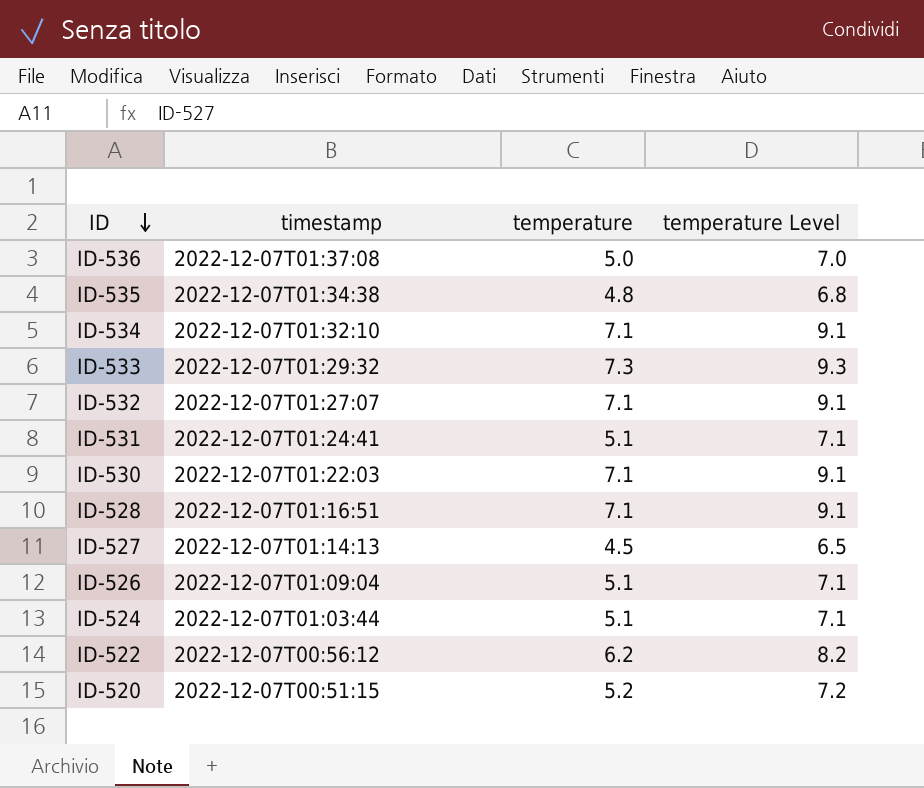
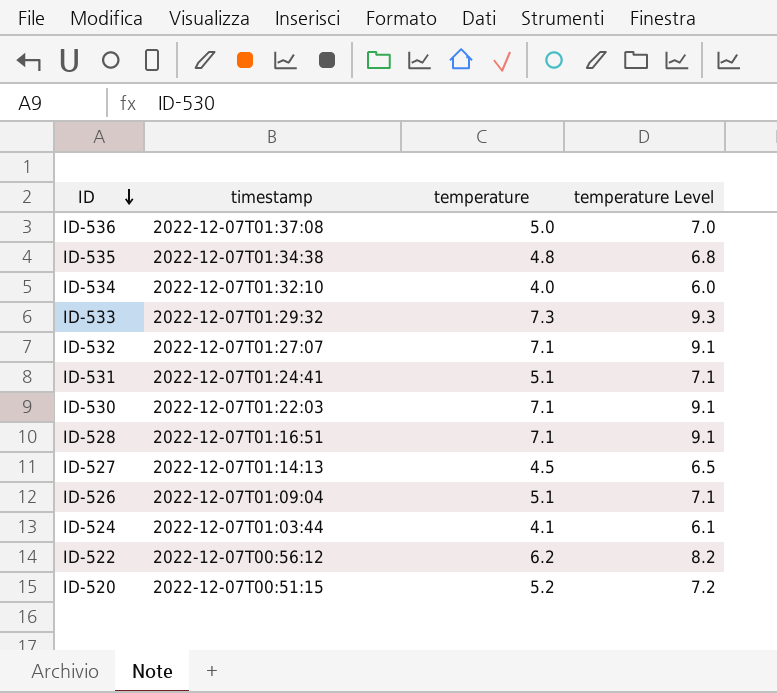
ID-534 | temperature: 7.1 -> 4.0
ID-534 | temperature Level: 9.1 -> 6.0
ID-524 | temperature: 5.1 -> 4.1
ID-524 | temperature Level: 7.1 -> 6.1

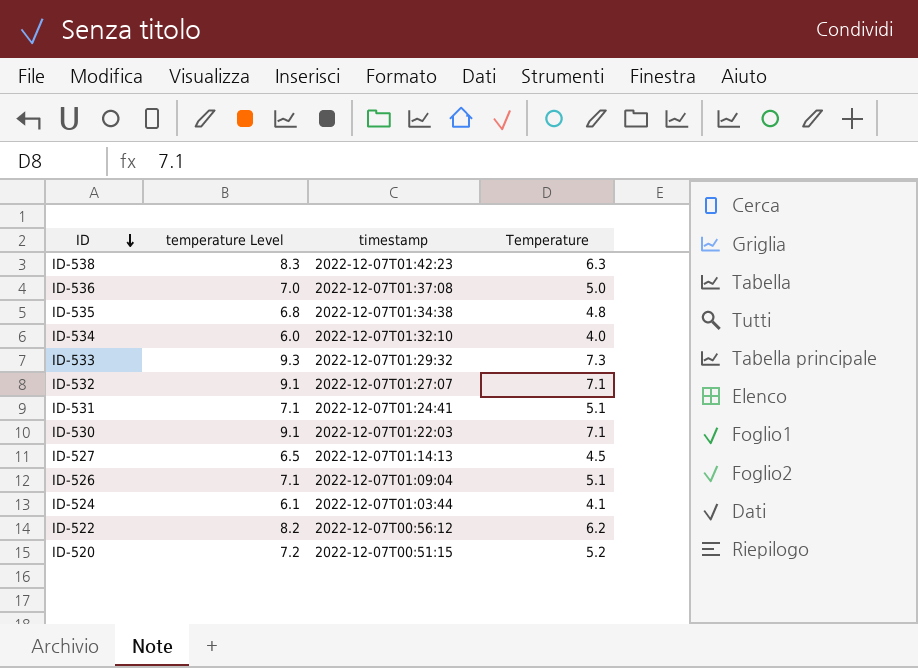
column temperature Level | position: 4 -> 2
column name: temperature -> Temperature
row ID-528: 2022-12-07T01:16:51 | 7.1 | 9.1 -> none
row ID-538: none -> 8.3 | 2022-12-07T01:42:23 | 6.3

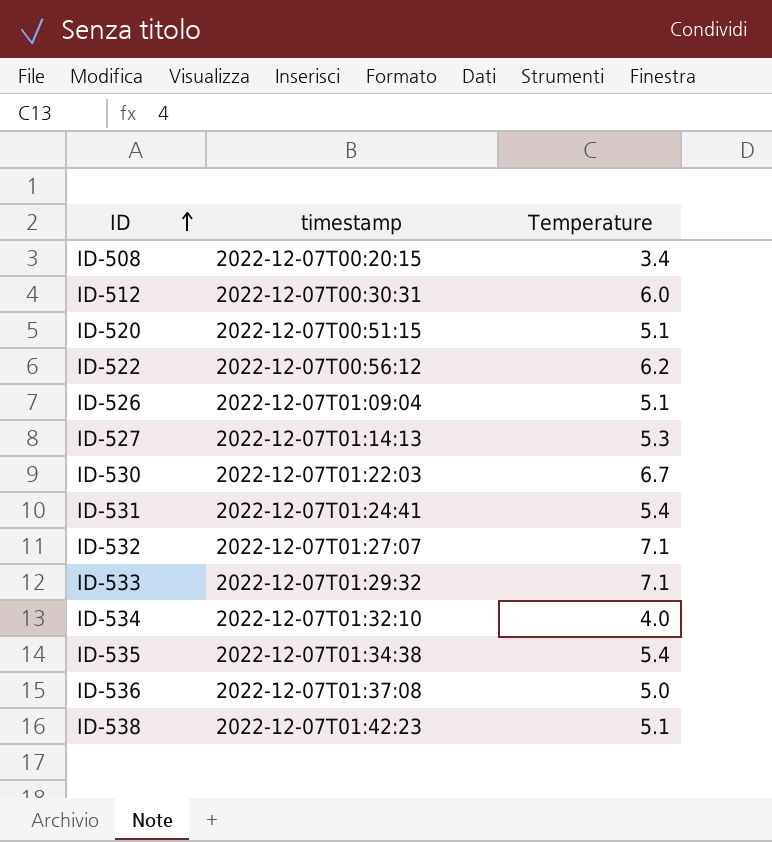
row order: ID descending -> ID ascending
column temperature Level | formula: [Temperature] + 2 -> none
row ID-524: 6.1 | 2022-12-07T01:03:44 | 4.1 -> none
row ID-508: none -> 2022-12-07T00:20:15 | 3.4
row ID-512: none -> 2022-12-07T00:30:31 | 6.0
ID-520 | Temperature: 5.2 -> 5.1
ID-527 | Temperature: 4.5 -> 5.3
ID-530 | Temperature: 7.1 -> 6.7
ID-531 | Temperature: 5.1 -> 5.4
ID-533 | Temperature: 7.3 -> 7.1
ID-535 | Temperature: 4.8 -> 5.4
ID-538 | Temperature: 6.3 -> 5.1

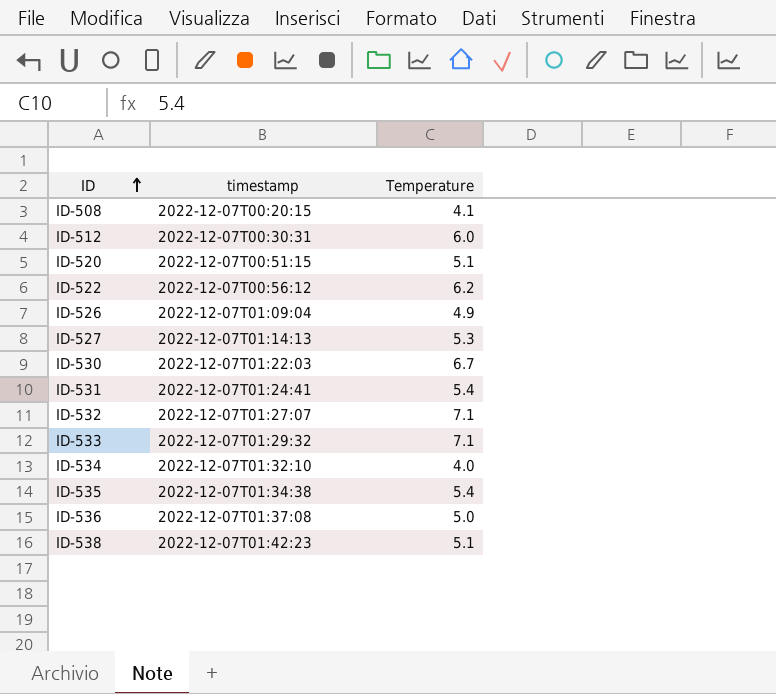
ID-508 | Temperature: 3.4 -> 4.1
ID-526 | Temperature: 5.1 -> 4.9

